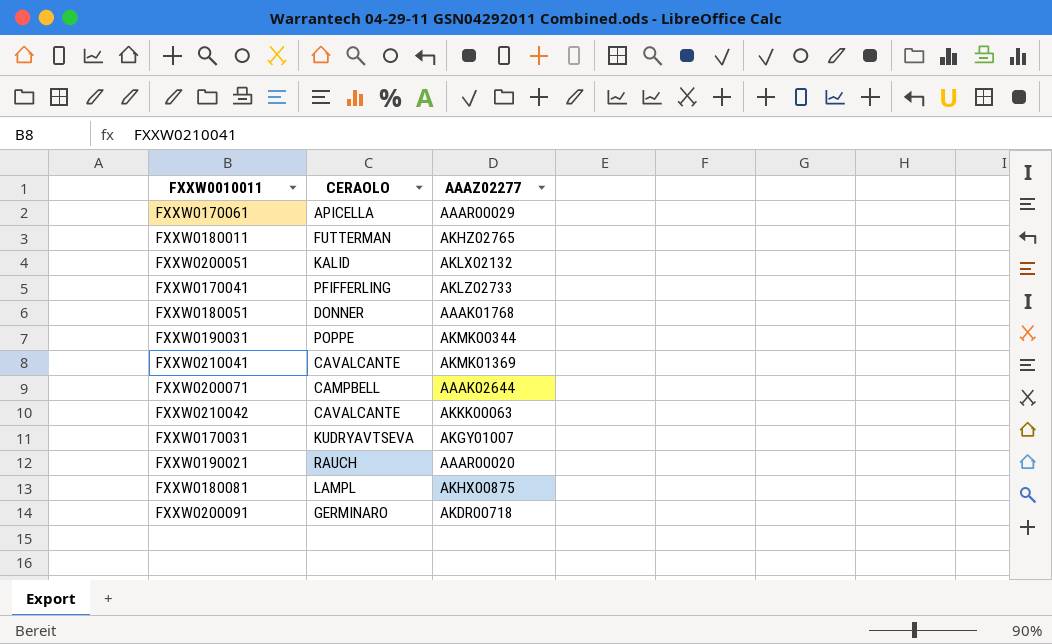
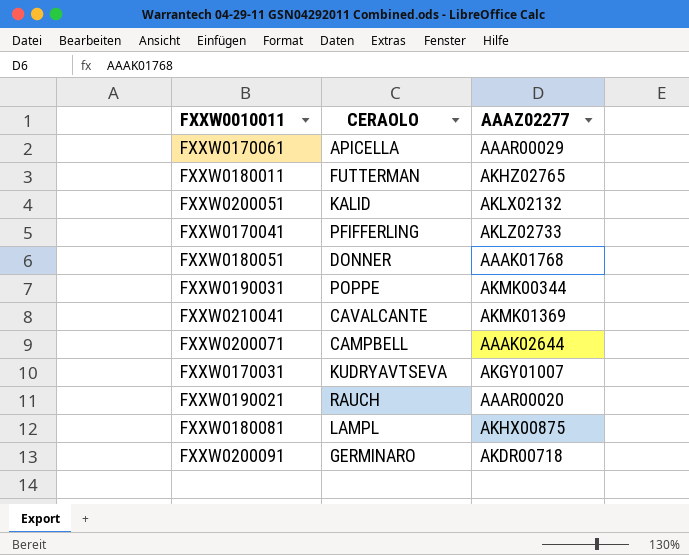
row FXXW0210042: CAVALCANTE | AKKK00063 -> none

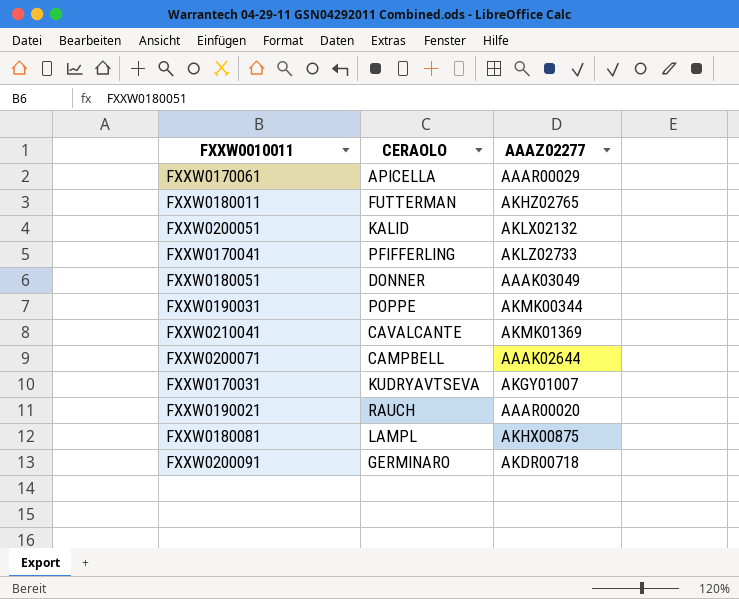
FXXW0180051 | AAAZ02277: AAAK01768 -> AAAK03049

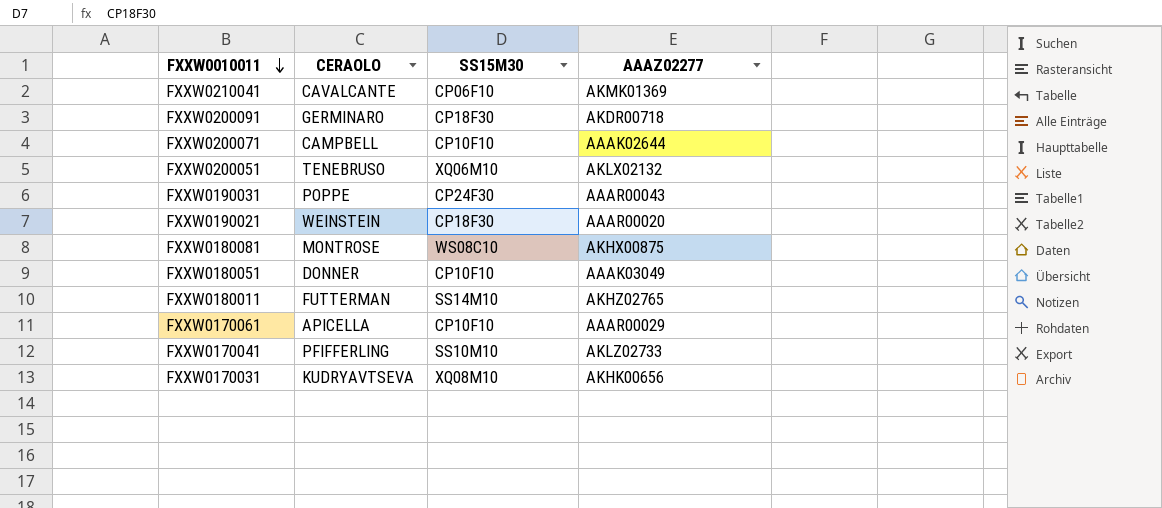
row order: none -> FXXW0010011 descending
column SS15M30 | position: none -> 3
FXXW0200051 | CERAOLO: KALID -> TENEBRUSO
FXXW0190031 | AAAZ02277: AKMK00344 -> AAAR00043
FXXW0190021 | CERAOLO: RAUCH -> WEINSTEIN
FXXW0180081 | CERAOLO: LAMPL -> MONTROSE
FXXW0170031 | AAAZ02277: AKGY01007 -> AKHK00656

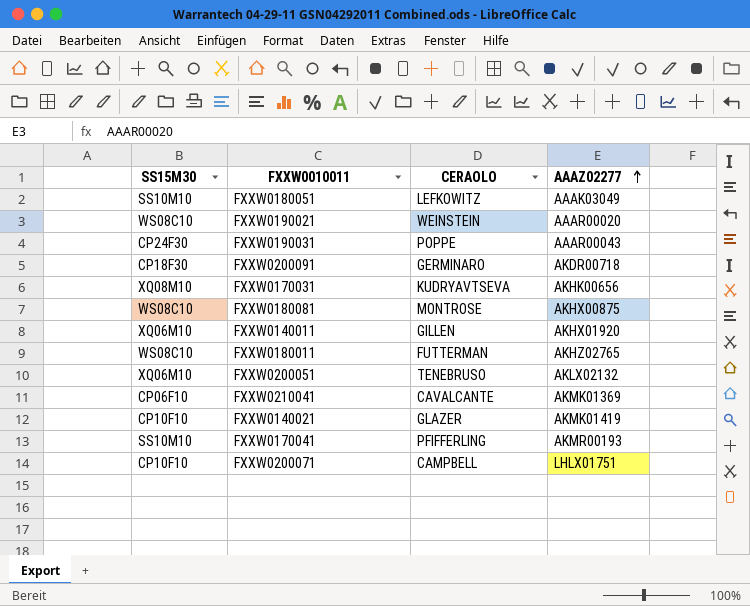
row order: FXXW0010011 descending -> AAAZ02277 ascending
column SS15M30 | position: 3 -> 1
row FXXW0170061: APICELLA | CP10F10 | AAAR00029 -> none
FXXW0180051 | SS15M30: CP10F10 -> SS10M10
FXXW0180051 | CERAOLO: DONNER -> LEFKOWITZ
FXXW0190021 | SS15M30: CP18F30 -> WS08C10
row FXXW0140011: none -> XQ06M10 | GILLEN | AKHX01920
FXXW0180011 | SS15M30: SS14M10 -> WS08C10
row FXXW0140021: none -> CP10F10 | GLAZER | AKMK01419
FXXW0170041 | AAAZ02277: AKLZ02733 -> AKMR00193
FXXW0200071 | AAAZ02277: AAAK02644 -> LHLX01751

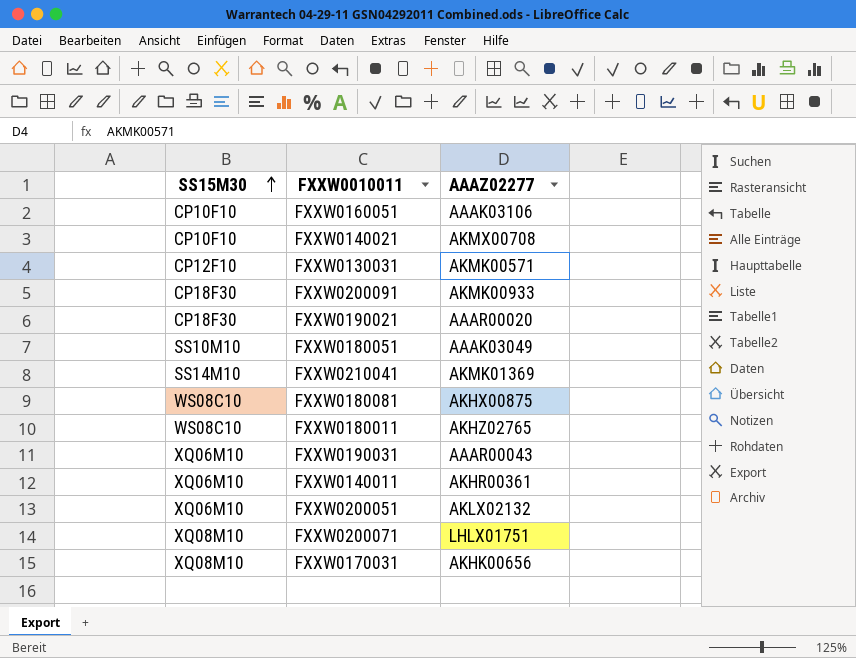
row order: AAAZ02277 ascending -> SS15M30 ascending
column CERAOLO | position: 3 -> none
row FXXW0170041: SS10M10 | PFIFFERLING | AKMR00193 -> none
row FXXW0160051: none -> CP10F10 | AAAK03106
FXXW0140021 | AAAZ02277: AKMK01419 -> AKMX00708
row FXXW0130031: none -> CP12F10 | AKMK00571
FXXW0200091 | AAAZ02277: AKDR00718 -> AKMK00933
FXXW0190021 | SS15M30: WS08C10 -> CP18F30
FXXW0210041 | SS15M30: CP06F10 -> SS14M10
FXXW0190031 | SS15M30: CP24F30 -> XQ06M10
FXXW0140011 | AAAZ02277: AKHX01920 -> AKHR00361
FXXW0200071 | SS15M30: CP10F10 -> XQ08M10

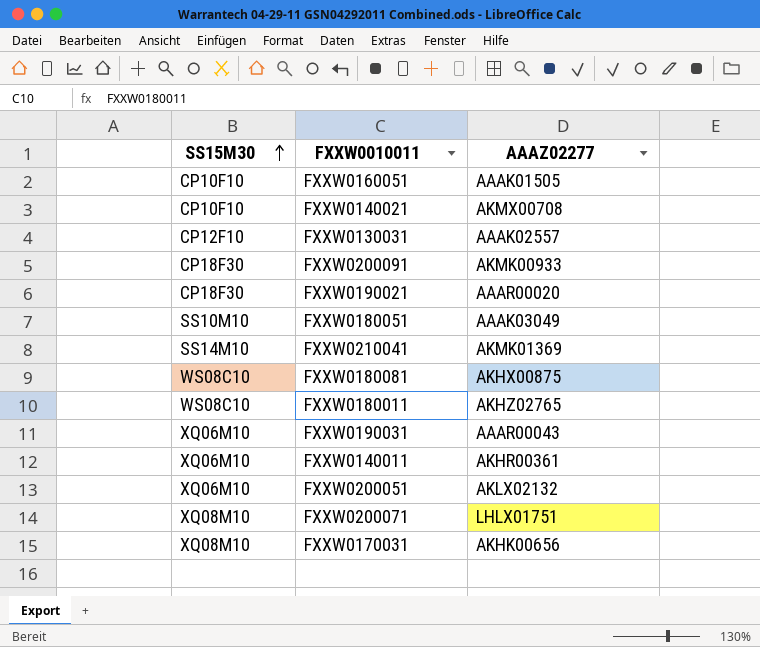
FXXW0160051 | AAAZ02277: AAAK03106 -> AAAK01505
FXXW0130031 | AAAZ02277: AKMK00571 -> AAAK02557

